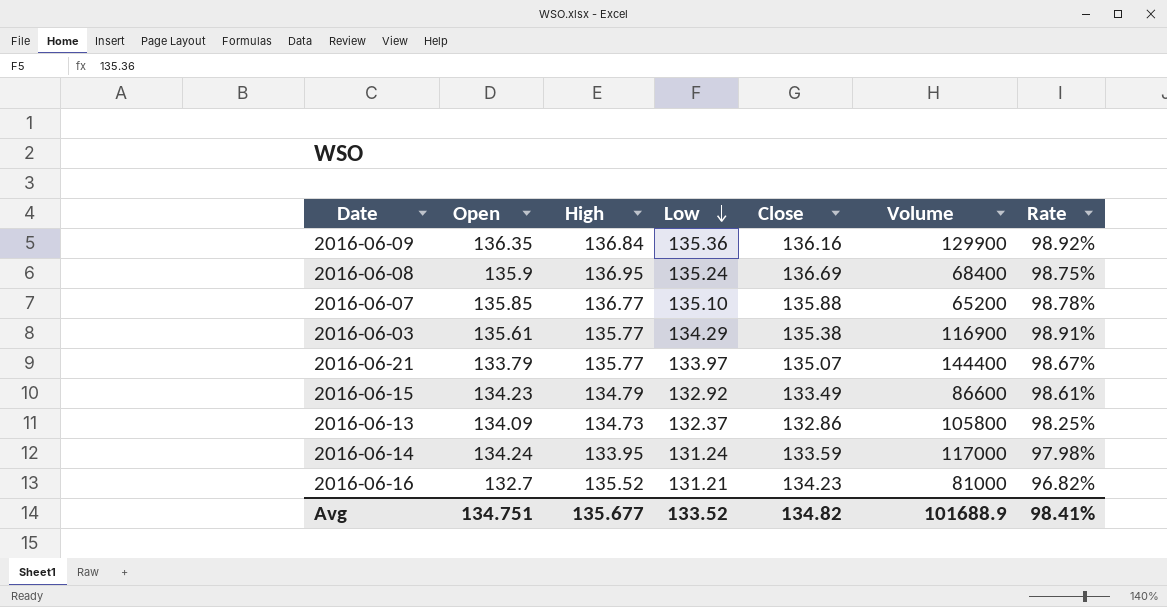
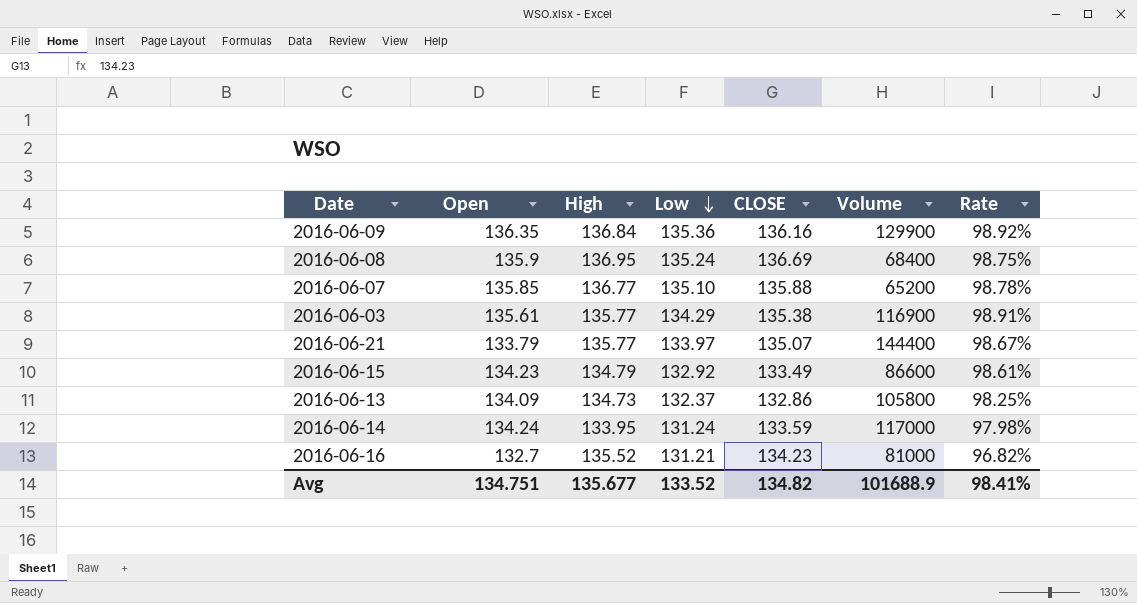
column name: Close -> CLOSE

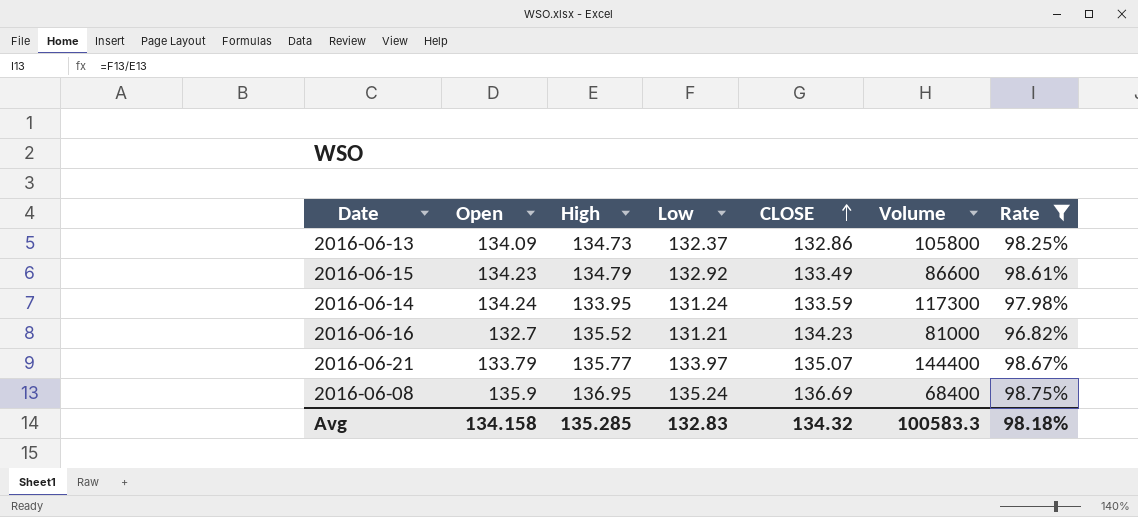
filter: none -> Rate <= 98.75%
row order: Low descending -> CLOSE ascending
2016-06-14 | Volume: 117000 -> 117300
Avg | Open: 134.751 -> 134.158
Avg | High: 135.677 -> 135.285
Avg | Low: 133.52 -> 132.83
Avg | CLOSE: 134.82 -> 134.32
Avg | Volume: 101688.9 -> 100583.3
Avg | Rate: 98.41% -> 98.18%

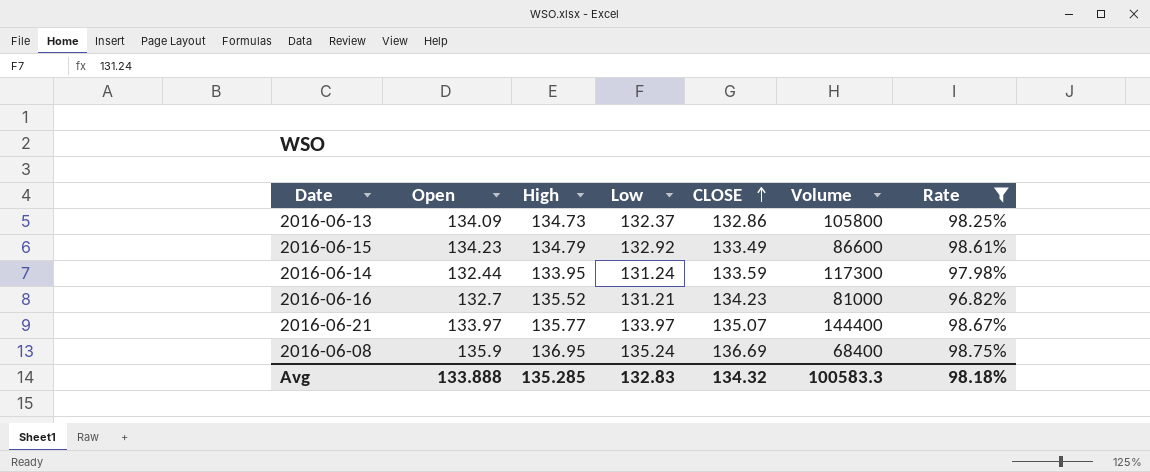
2016-06-14 | Open: 134.24 -> 132.44
2016-06-21 | Open: 133.79 -> 133.97
Avg | Open: 134.158 -> 133.888

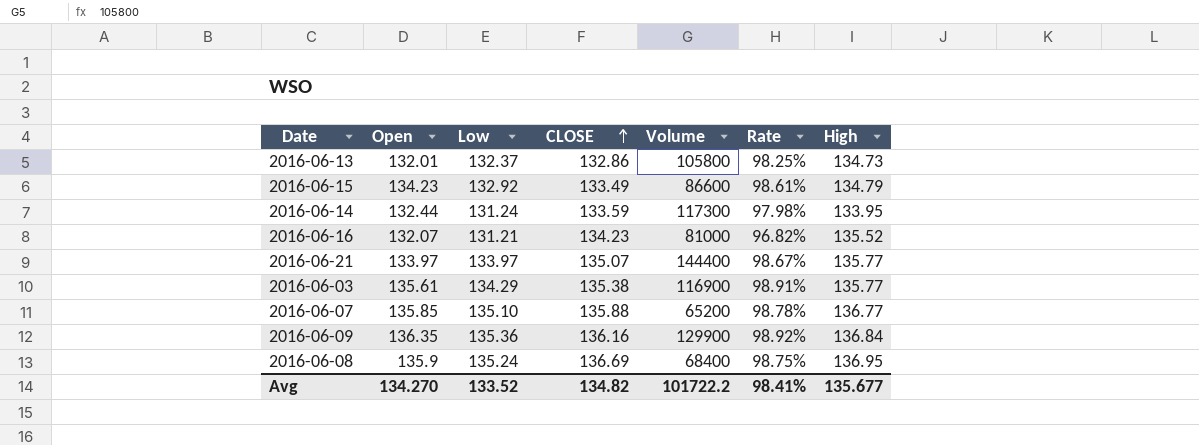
filter: Rate <= 98.75% -> none
column High | position: 3 -> 7
2016-06-13 | Open: 134.09 -> 132.01
2016-06-16 | Open: 132.7 -> 132.07
Avg | Open: 133.888 -> 134.270
Avg | Low: 132.83 -> 133.52
Avg | CLOSE: 134.32 -> 134.82
Avg | Volume: 100583.3 -> 101722.2
Avg | Rate: 98.18% -> 98.41%
Avg | High: 135.285 -> 135.677

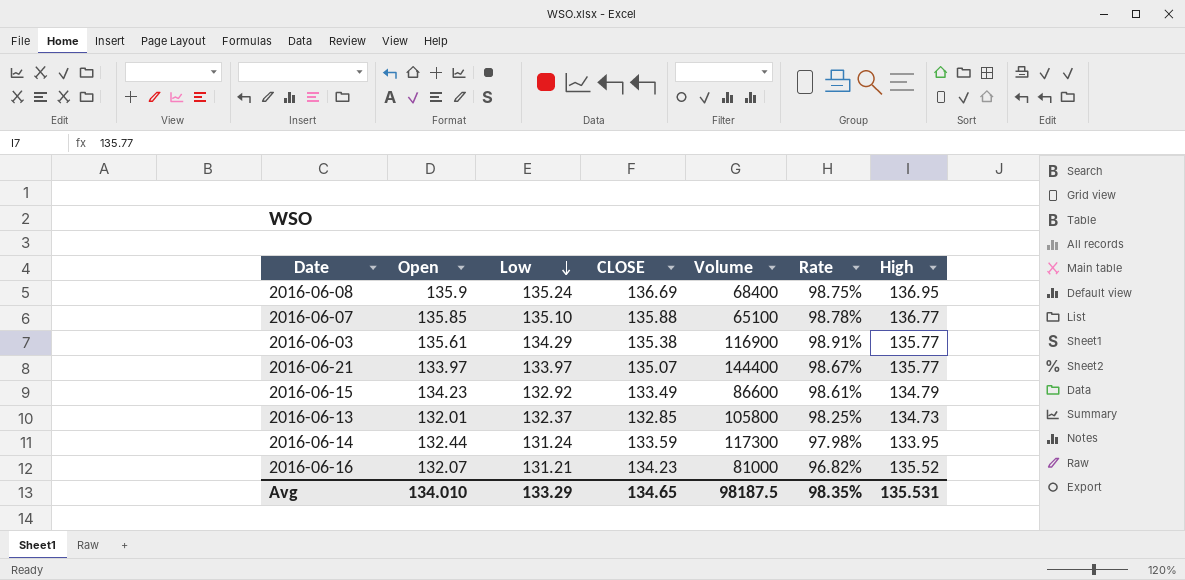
row order: CLOSE ascending -> Low descending
row 2016-06-09: 136.35 | 135.36 | 136.16 | 129900 | 98.92% | 136.84 -> none
2016-06-07 | Volume: 65200 -> 65100
2016-06-13 | CLOSE: 132.86 -> 132.85
Avg | Open: 134.270 -> 134.010
Avg | Low: 133.52 -> 133.29
Avg | CLOSE: 134.82 -> 134.65
Avg | Volume: 101722.2 -> 98187.5
Avg | Rate: 98.41% -> 98.35%
Avg | High: 135.677 -> 135.531

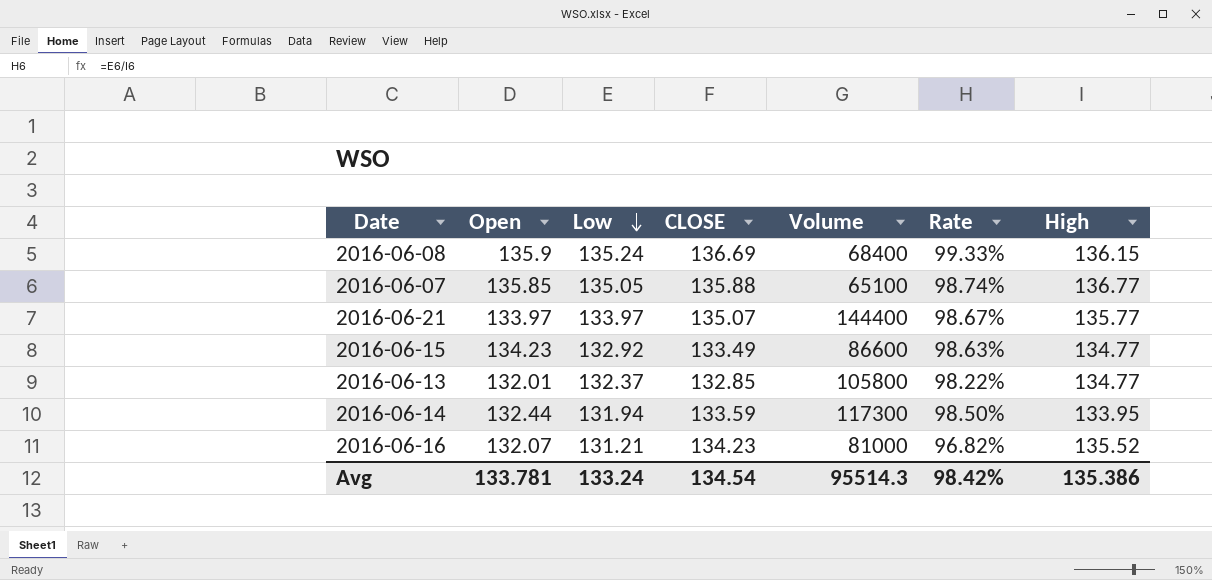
row 2016-06-03: 135.61 | 134.29 | 135.38 | 116900 | 98.91% | 135.77 -> none
2016-06-08 | Rate: 98.75% -> 99.33%
2016-06-08 | High: 136.95 -> 136.15
2016-06-07 | Low: 135.10 -> 135.05
2016-06-07 | Rate: 98.78% -> 98.74%
2016-06-15 | Rate: 98.61% -> 98.63%
2016-06-15 | High: 134.79 -> 134.77
2016-06-13 | Rate: 98.25% -> 98.22%
2016-06-13 | High: 134.73 -> 134.77
2016-06-14 | Low: 131.24 -> 131.94
2016-06-14 | Rate: 97.98% -> 98.50%
Avg | Open: 134.010 -> 133.781
Avg | Low: 133.29 -> 133.24
Avg | CLOSE: 134.65 -> 134.54
Avg | Volume: 98187.5 -> 95514.3
Avg | Rate: 98.35% -> 98.42%
Avg | High: 135.531 -> 135.386

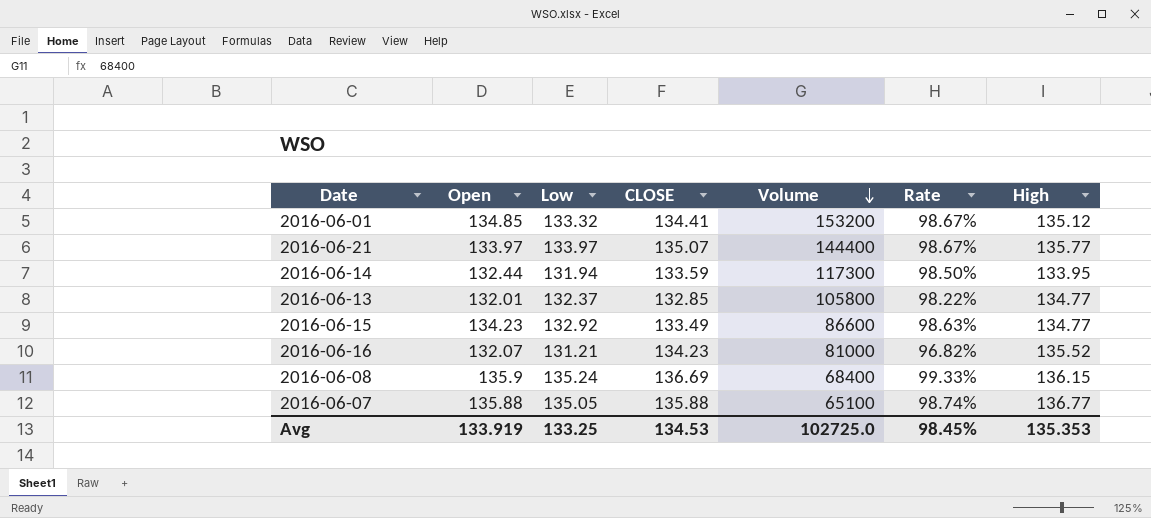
row order: Low descending -> Volume descending
row 2016-06-01: none -> 134.85 | 133.32 | 134.41 | 153200 | 98.67% | 135.12
2016-06-07 | Open: 135.85 -> 135.88
Avg | Open: 133.781 -> 133.919
Avg | Low: 133.24 -> 133.25
Avg | CLOSE: 134.54 -> 134.53
Avg | Volume: 95514.3 -> 102725.0
Avg | Rate: 98.42% -> 98.45%
Avg | High: 135.386 -> 135.353

